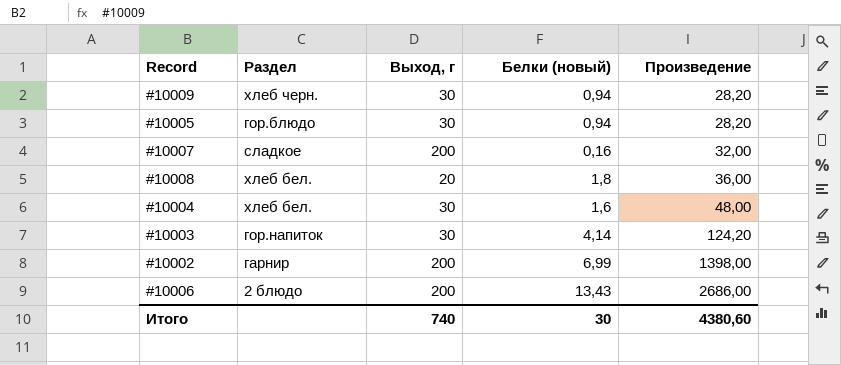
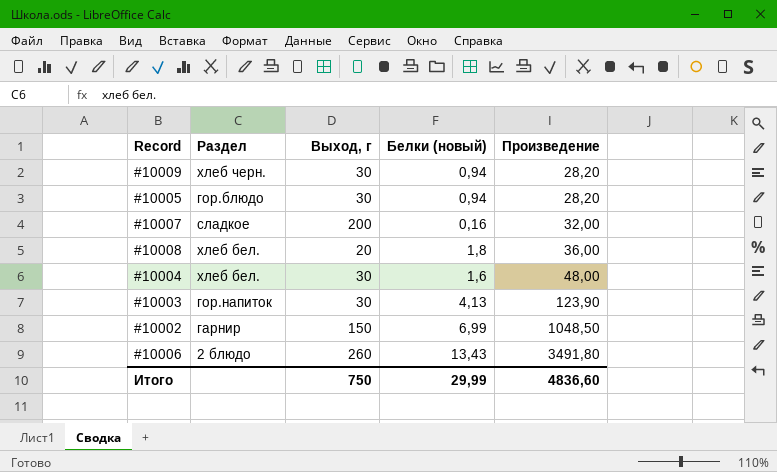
#10003 | Белки (новый): 4,14 -> 4,13
#10003 | Произведение: 124,20 -> 123,90
#10002 | Выход, г: 200 -> 150
#10002 | Произведение: 1398,00 -> 1048,50
#10006 | Выход, г: 200 -> 260
#10006 | Произведение: 2686,00 -> 3491,80
Итого | Выход, г: 740 -> 750
Итого | Белки (новый): 30 -> 29,99
Итого | Произведение: 4380,60 -> 4836,60

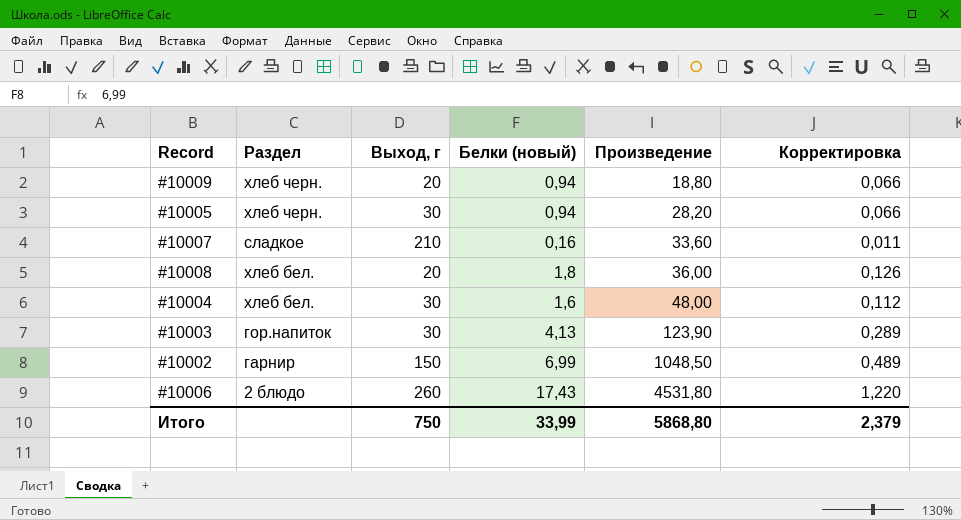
column Корректировка | formula: none -> [Белки (новый)] * 0,07
#10009 | Выход, г: 30 -> 20
#10009 | Произведение: 28,20 -> 18,80
#10005 | Раздел: гор.блюдо -> хлеб черн.
#10007 | Выход, г: 200 -> 210
#10007 | Произведение: 32,00 -> 33,60
#10006 | Белки (новый): 13,43 -> 17,43
#10006 | Произведение: 3491,80 -> 4531,80
Итого | Белки (новый): 29,99 -> 33,99
Итого | Произведение: 4836,60 -> 5868,80

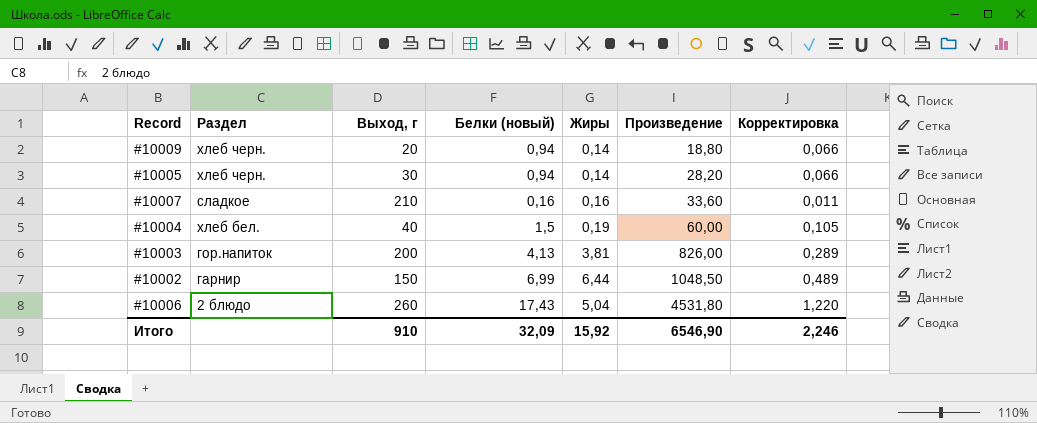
column Жиры | position: none -> 5
row #10008: хлеб бел. | 20 | 1,8 | 36,00 | 0,126 -> none
#10004 | Выход, г: 30 -> 40
#10004 | Белки (новый): 1,6 -> 1,5
#10004 | Произведение: 48,00 -> 60,00
#10004 | Корректировка: 0,112 -> 0,105
#10003 | Выход, г: 30 -> 200
#10003 | Произведение: 123,90 -> 826,00
Итого | Выход, г: 750 -> 910
Итого | Белки (новый): 33,99 -> 32,09
Итого | Произведение: 5868,80 -> 6546,90
Итого | Корректировка: 2,379 -> 2,246

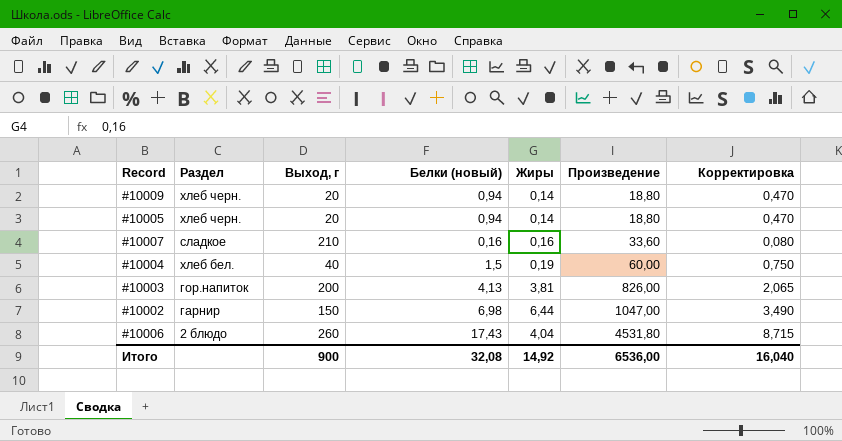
column Корректировка | formula: [Белки (новый)] * 0,07 -> [Белки (новый)] * 0,5
#10005 | Выход, г: 30 -> 20
#10005 | Произведение: 28,20 -> 18,80
#10002 | Белки (новый): 6,99 -> 6,98
#10002 | Произведение: 1048,50 -> 1047,00
#10006 | Жиры: 5,04 -> 4,04
Итого | Выход, г: 910 -> 900
Итого | Белки (новый): 32,09 -> 32,08
Итого | Жиры: 15,92 -> 14,92
Итого | Произведение: 6546,90 -> 6536,00
Итого | Корректировка: 2,246 -> 16,040

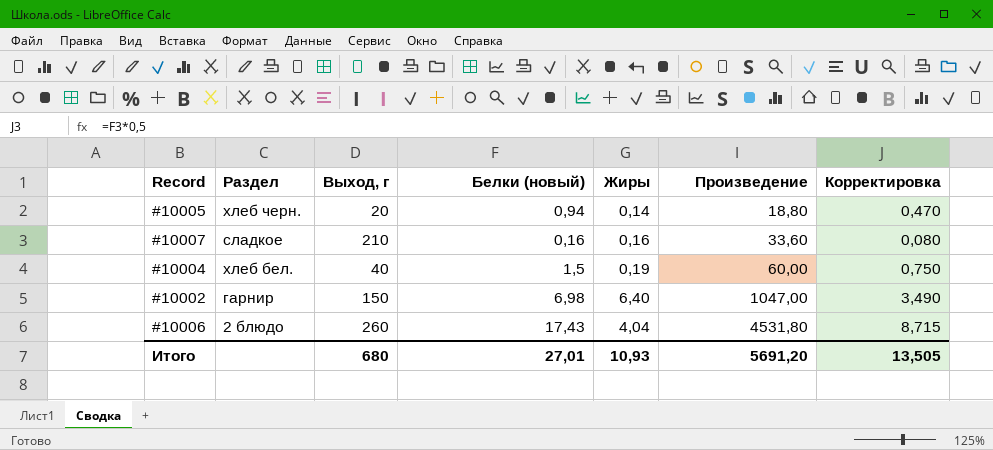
row #10009: хлеб черн. | 20 | 0,94 | 0,14 | 18,80 | 0,470 -> none
row #10003: гор.напиток | 200 | 4,13 | 3,81 | 826,00 | 2,065 -> none
#10002 | Жиры: 6,44 -> 6,40
Итого | Выход, г: 900 -> 680
Итого | Белки (новый): 32,08 -> 27,01
Итого | Жиры: 14,92 -> 10,93
Итого | Произведение: 6536,00 -> 5691,20
Итого | Корректировка: 16,040 -> 13,505

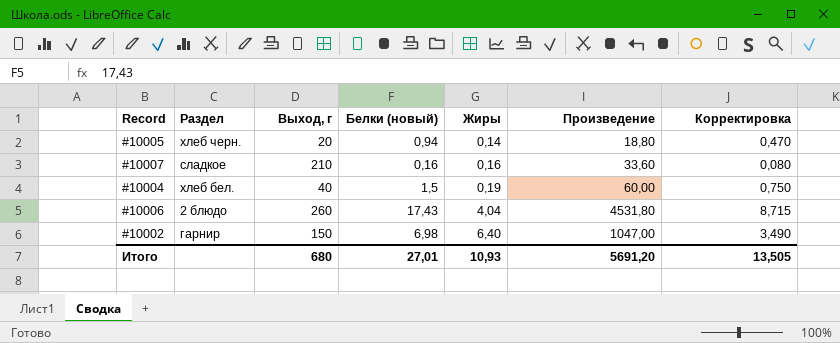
row order: Произведение ascending -> Жиры ascending

